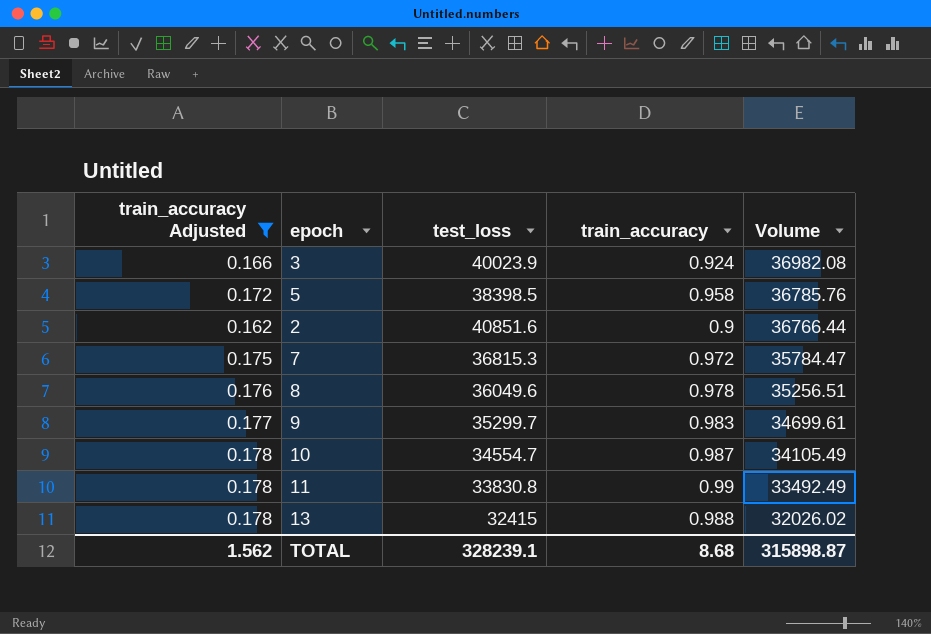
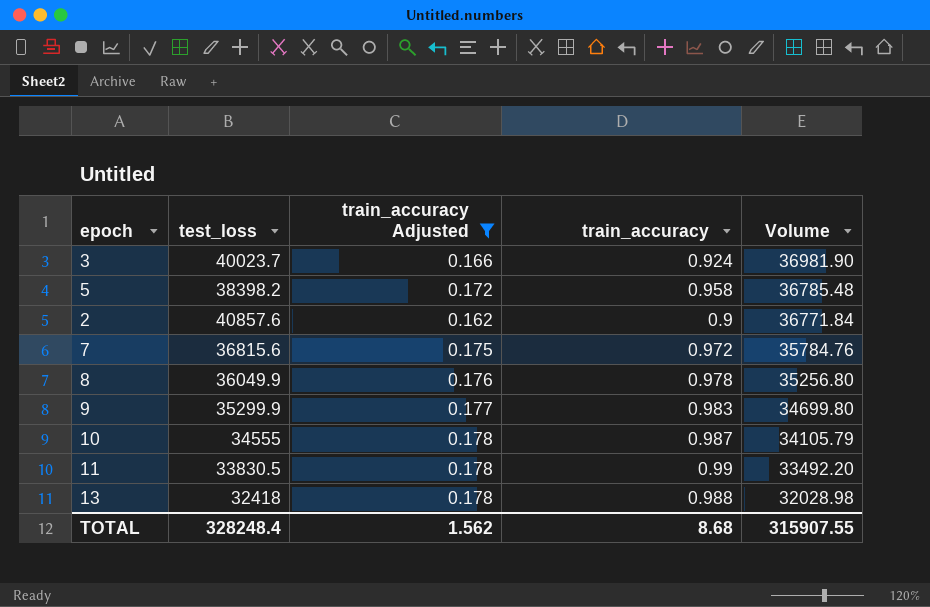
column train_accuracy Adjusted | position: 1 -> 3
3 | test_loss: 40023.9 -> 40023.7
3 | Volume: 36982.08 -> 36981.90
5 | test_loss: 38398.5 -> 38398.2
5 | Volume: 36785.76 -> 36785.48
2 | test_loss: 40851.6 -> 40857.6
2 | Volume: 36766.44 -> 36771.84
7 | test_loss: 36815.3 -> 36815.6
7 | Volume: 35784.47 -> 35784.76
8 | test_loss: 36049.6 -> 36049.9
8 | Volume: 35256.51 -> 35256.80
9 | test_loss: 35299.7 -> 35299.9
9 | Volume: 34699.61 -> 34699.80
10 | test_loss: 34554.7 -> 34555
10 | Volume: 34105.49 -> 34105.79
11 | test_loss: 33830.8 -> 33830.5
11 | Volume: 33492.49 -> 33492.20
13 | test_loss: 32415 -> 32418
13 | Volume: 32026.02 -> 32028.98
TOTAL | test_loss: 328239.1 -> 328248.4
TOTAL | Volume: 315898.87 -> 315907.55

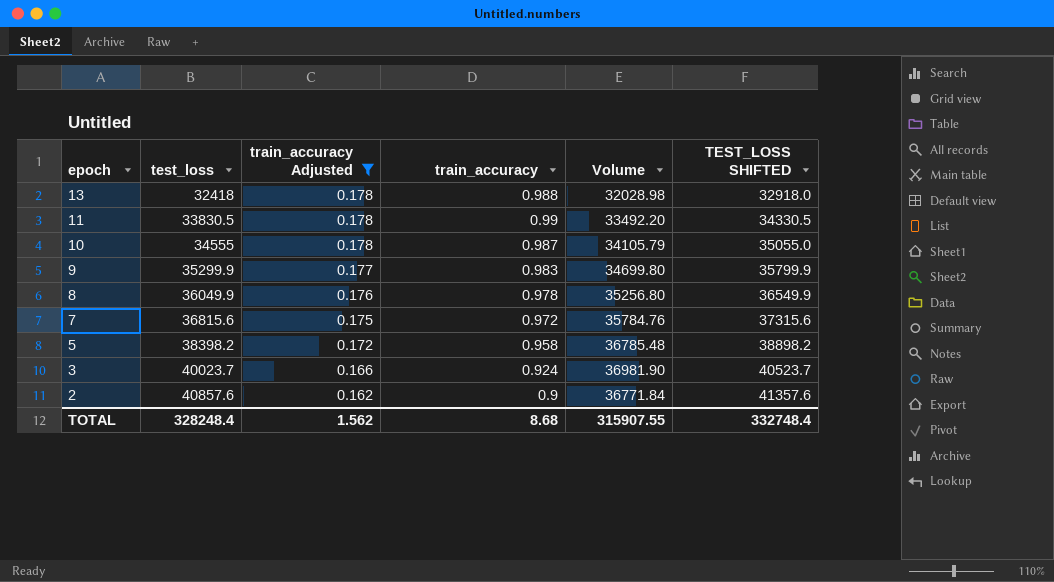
row order: Volume descending -> epoch descending
column TEST_LOSS SHIFTED | formula: none -> [test_loss] + 500

